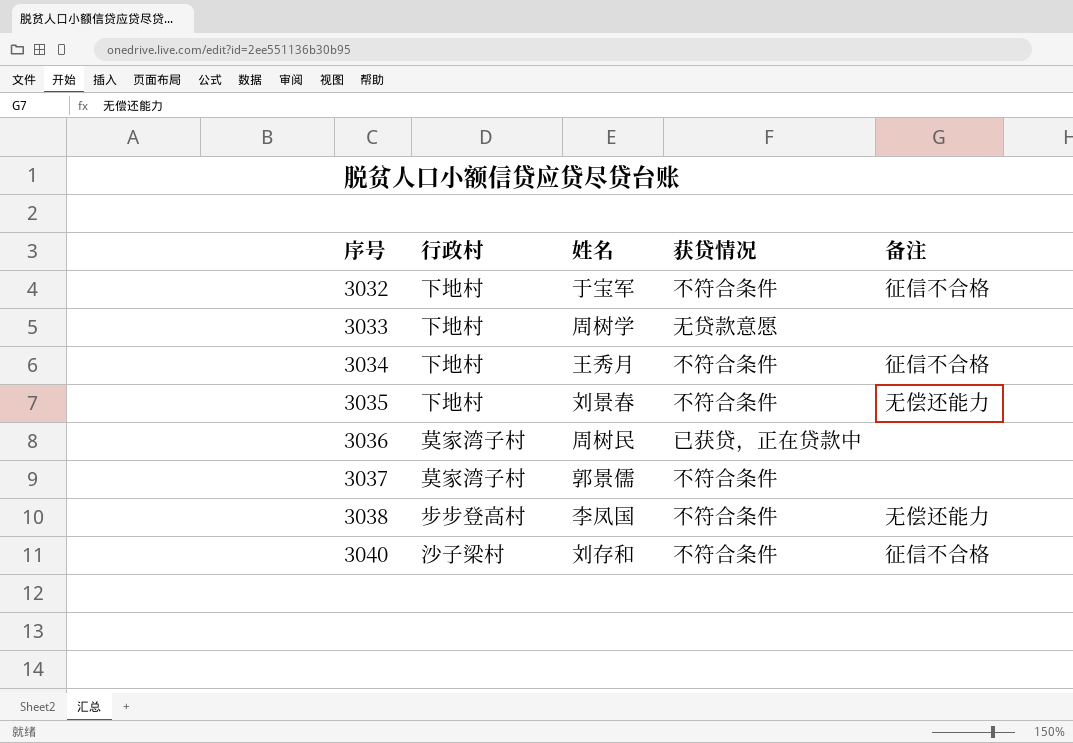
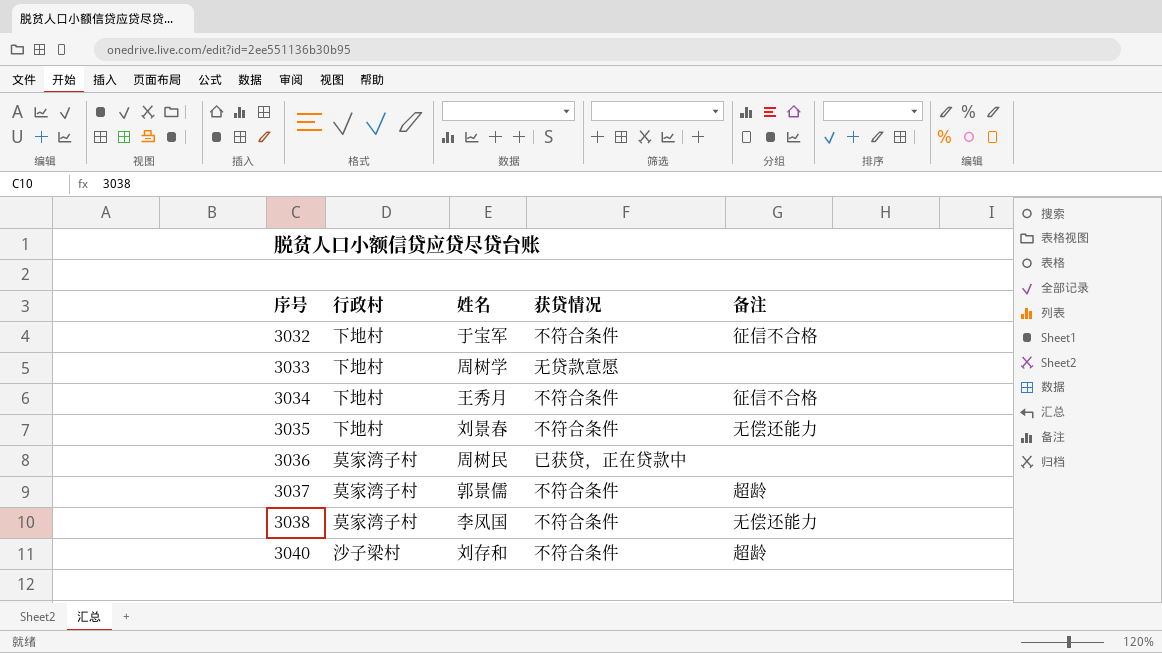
3037 | 备注: none -> 超龄
3038 | 行政村: 步步登高村 -> 莫家湾子村
3040 | 备注: 征信不合格 -> 超龄

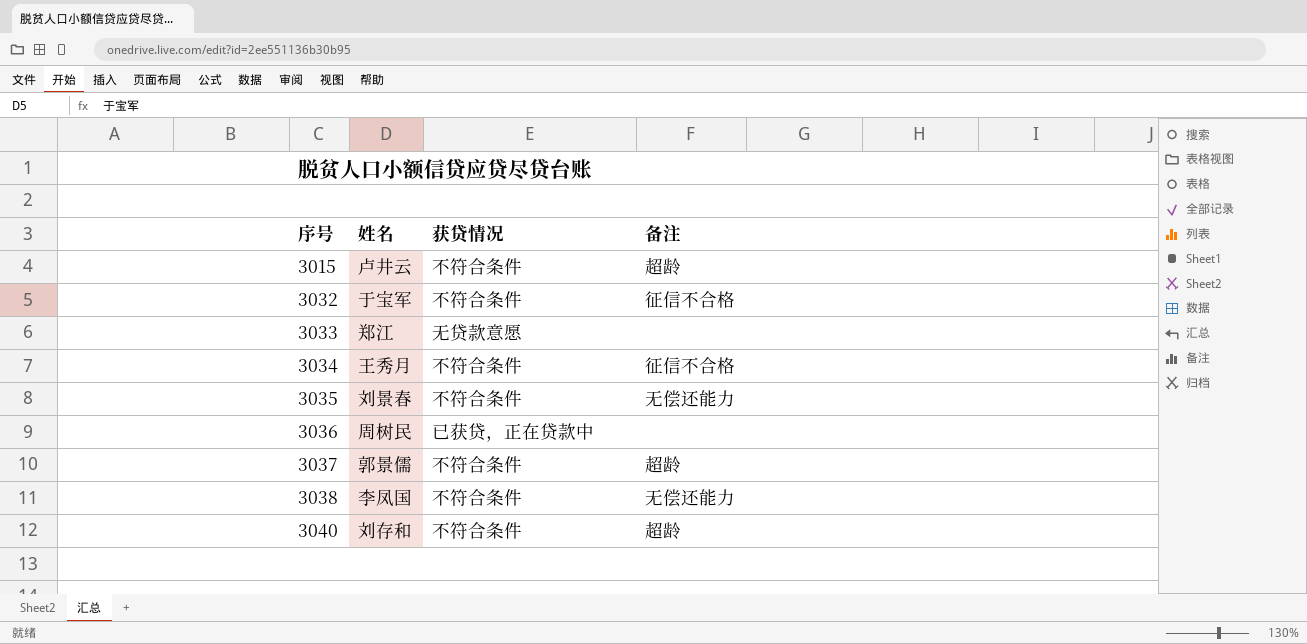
column 行政村 | position: 2 -> none
row 3015: none -> 卢井云 | 不符合条件 | 超龄
3033 | 姓名: 周树学 -> 郑江

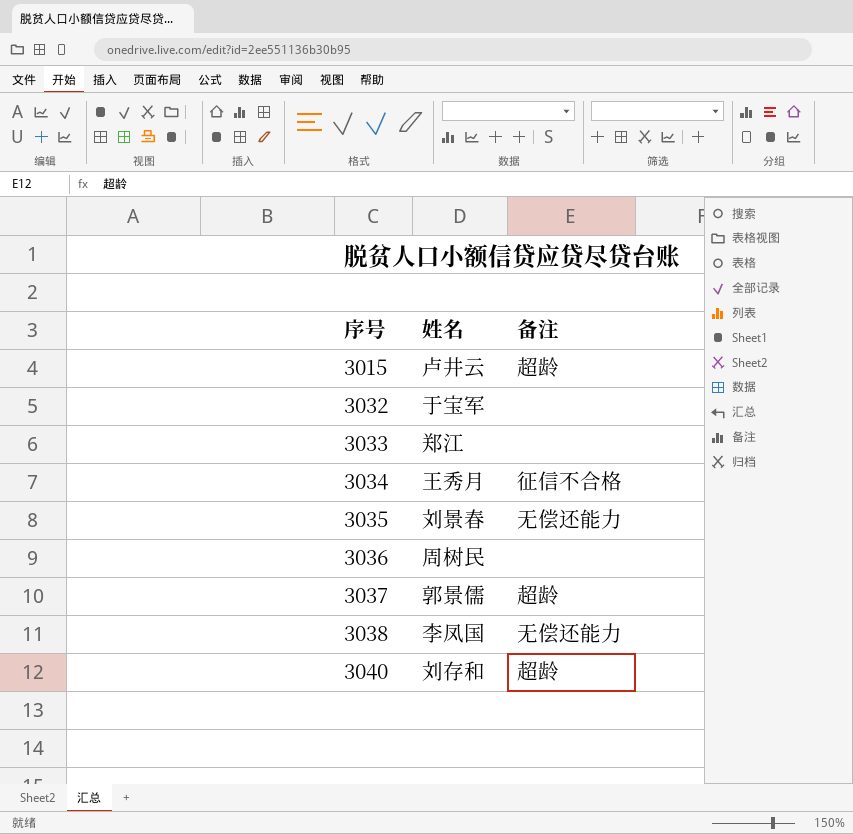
column 获贷情况 | position: 3 -> none
3032 | 备注: 征信不合格 -> none

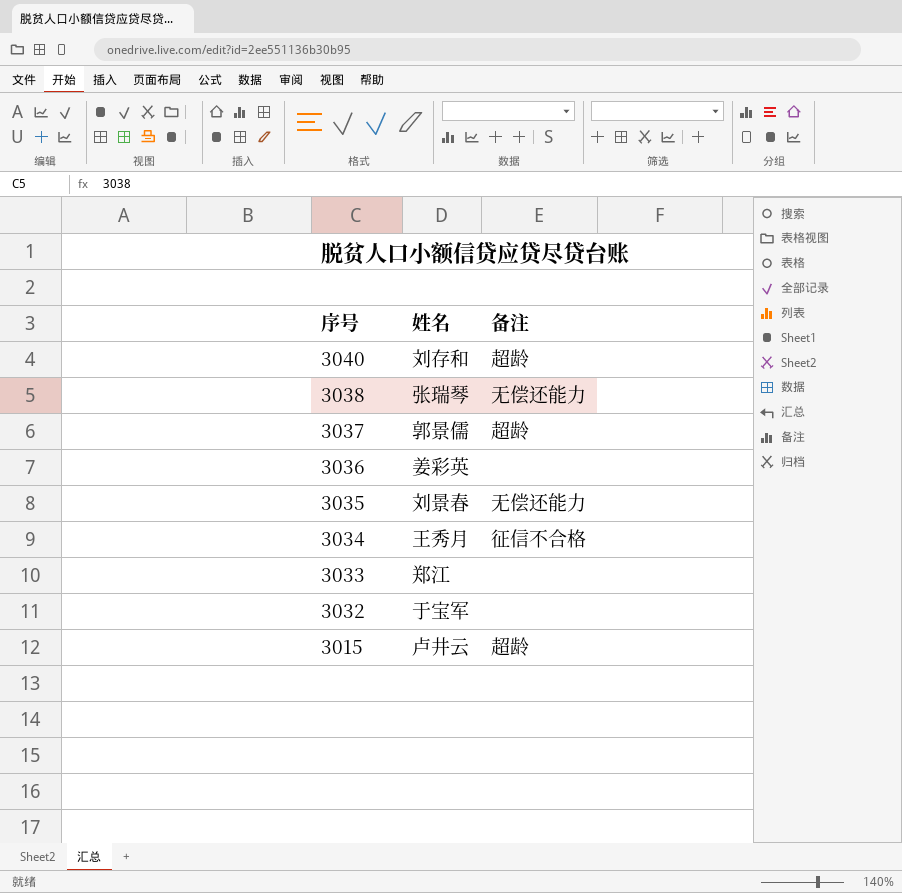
row order: 序号 ascending -> 序号 descending
3038 | 姓名: 李凤国 -> 张瑞琴
3036 | 姓名: 周树民 -> 姜彩英

